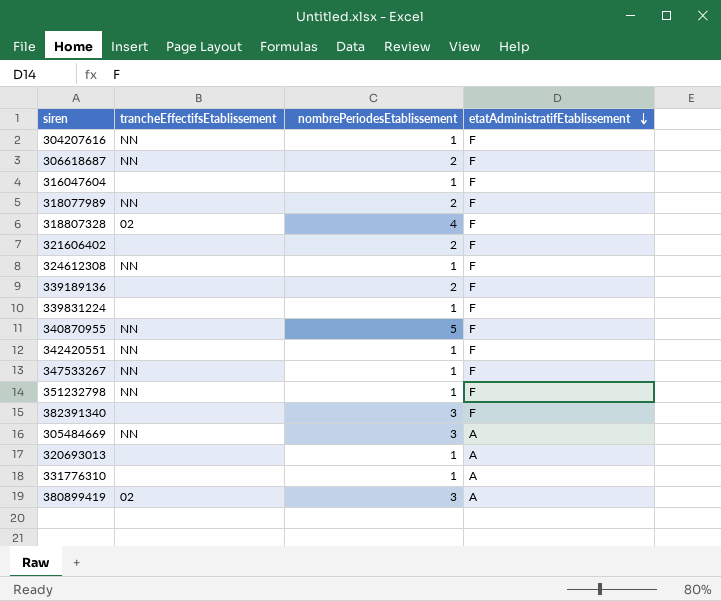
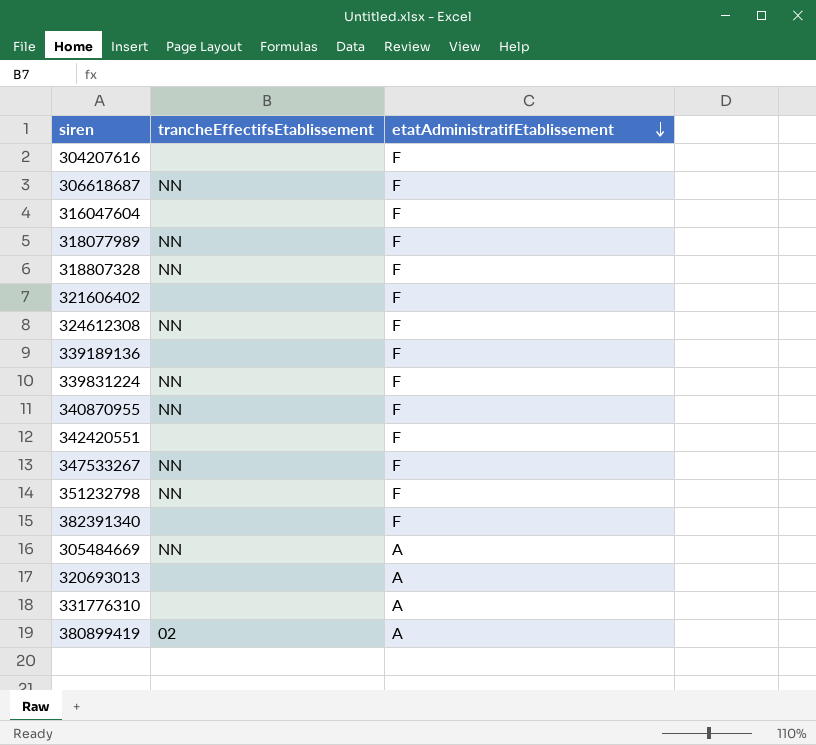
column nombrePeriodesEtablissement | position: 3 -> none
304207616 | trancheEffectifsEtablissement: NN -> none
318807328 | trancheEffectifsEtablissement: 02 -> NN
339831224 | trancheEffectifsEtablissement: none -> NN
342420551 | trancheEffectifsEtablissement: NN -> none

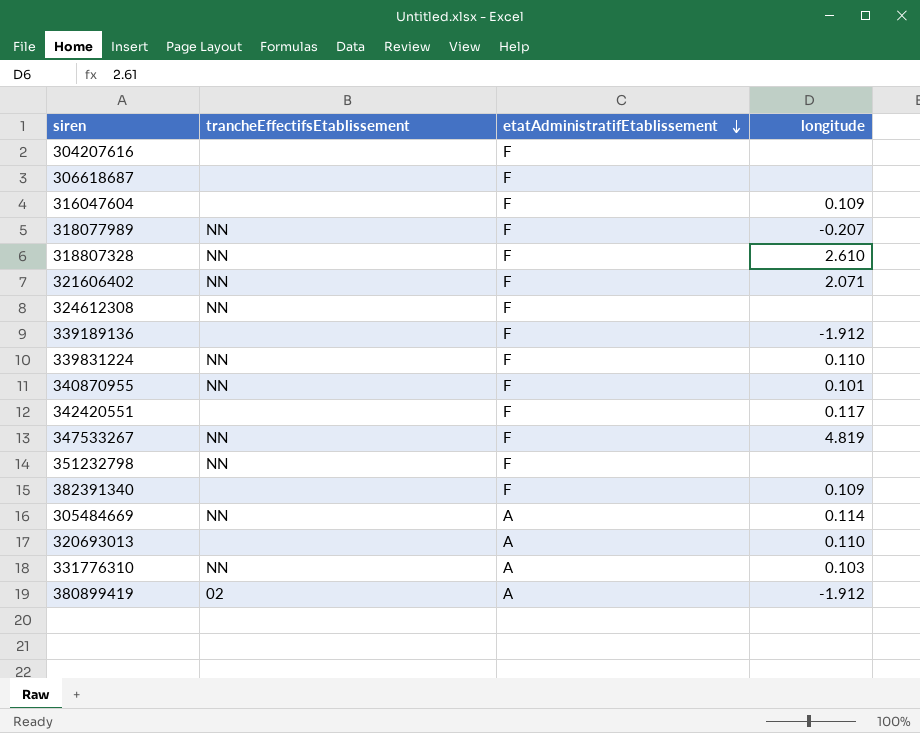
column longitude | position: none -> 4
306618687 | trancheEffectifsEtablissement: NN -> none
321606402 | trancheEffectifsEtablissement: none -> NN
331776310 | trancheEffectifsEtablissement: none -> NN

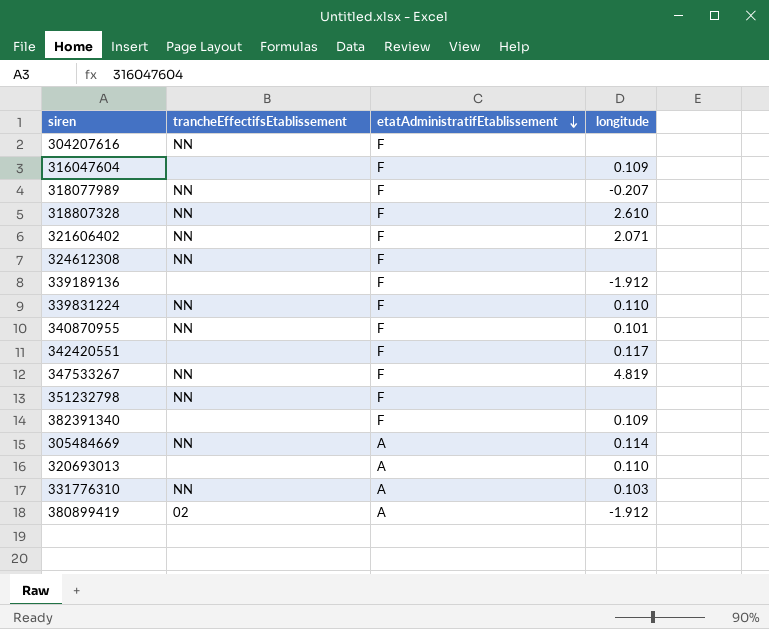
row 306618687: none | F | none -> none
304207616 | trancheEffectifsEtablissement: none -> NN

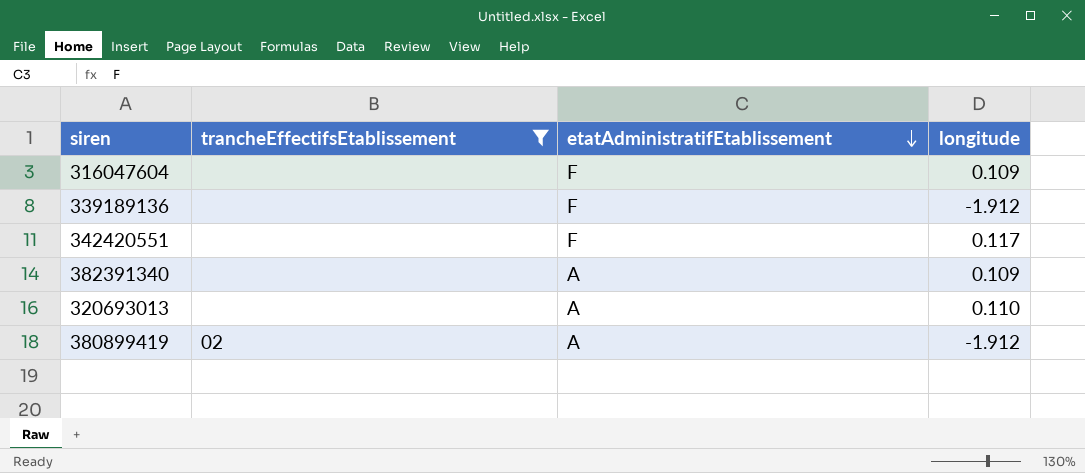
filter: none -> trancheEffectifsEtablissement != NN
382391340 | etatAdministratifEtablissement: F -> A

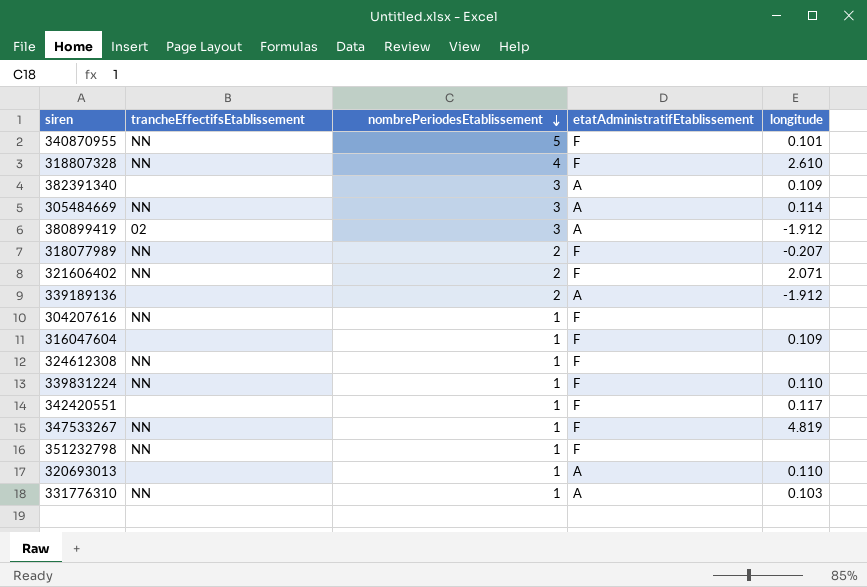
filter: trancheEffectifsEtablissement != NN -> none
row order: etatAdministratifEtablissement descending -> nombrePeriodesEtablissement descending
column nombrePeriodesEtablissement | position: none -> 3
339189136 | etatAdministratifEtablissement: F -> A

